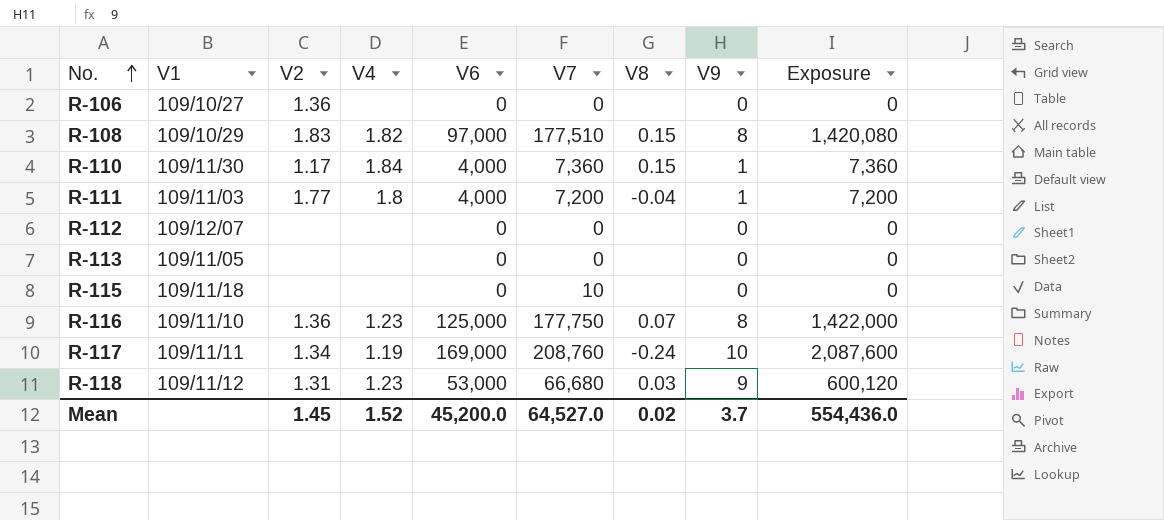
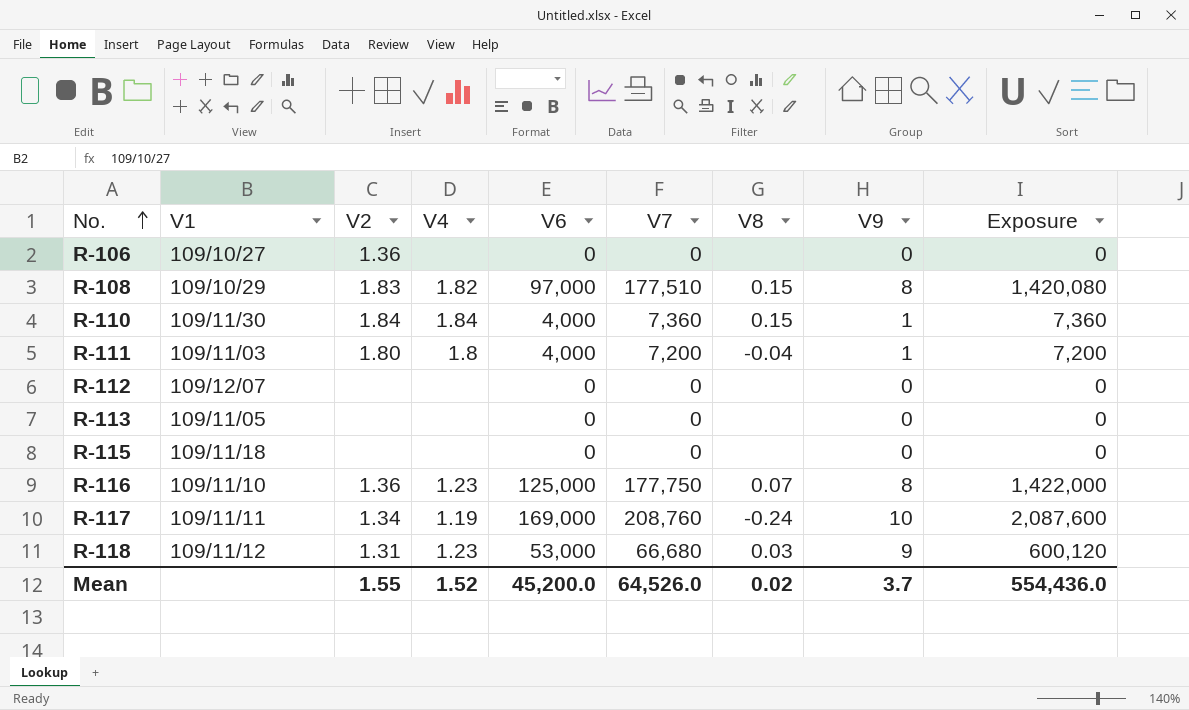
R-110 | V2: 1.17 -> 1.84
R-111 | V2: 1.77 -> 1.80
R-115 | V7: 10 -> 0
Mean | V2: 1.45 -> 1.55
Mean | V7: 64,527.0 -> 64,526.0

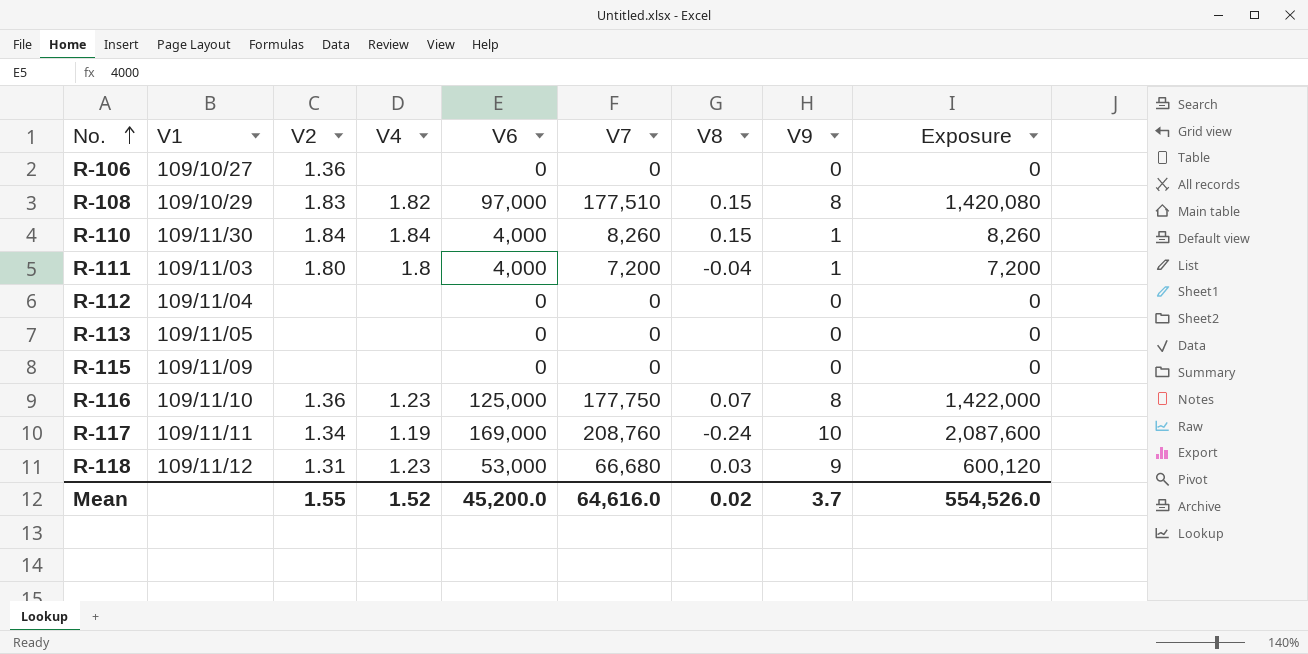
R-110 | V7: 7,360 -> 8,260
R-110 | Exposure: 7,360 -> 8,260
R-112 | V1: 109/12/07 -> 109/11/04
R-115 | V1: 109/11/18 -> 109/11/09
Mean | V7: 64,526.0 -> 64,616.0
Mean | Exposure: 554,436.0 -> 554,526.0

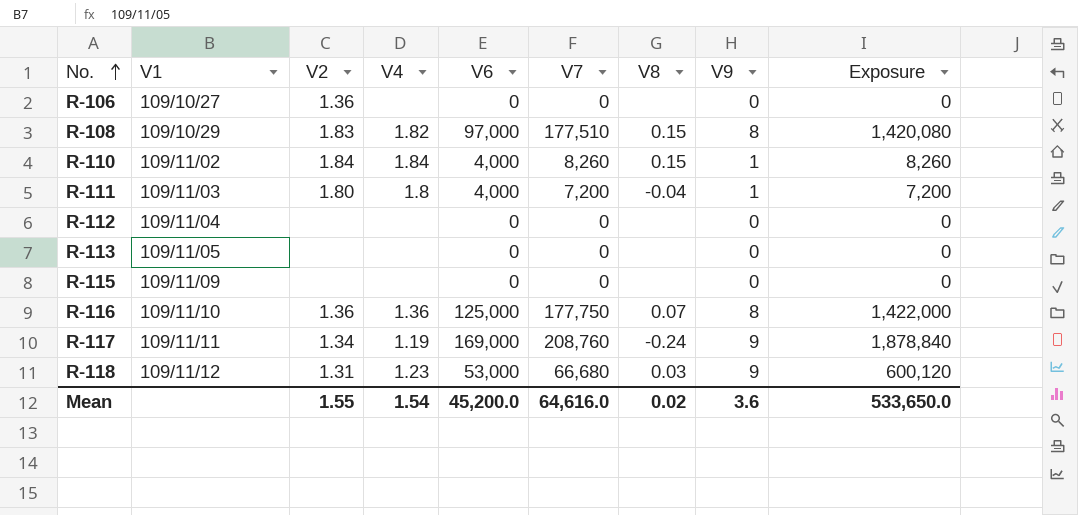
R-110 | V1: 109/11/30 -> 109/11/02
R-116 | V4: 1.23 -> 1.36
R-117 | V9: 10 -> 9
R-117 | Exposure: 2,087,600 -> 1,878,840
Mean | V4: 1.52 -> 1.54
Mean | V9: 3.7 -> 3.6
Mean | Exposure: 554,526.0 -> 533,650.0

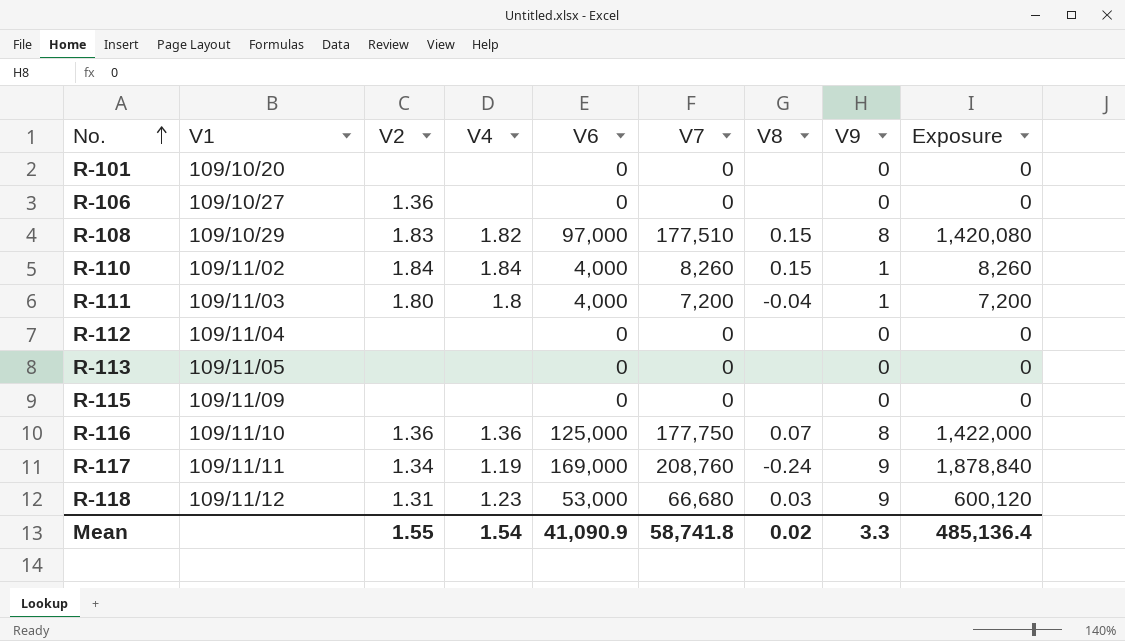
row R-101: none -> 109/10/20 | none | none | 0 | 0 | none | 0 | 0
Mean | V6: 45,200.0 -> 41,090.9
Mean | V7: 64,616.0 -> 58,741.8
Mean | V9: 3.6 -> 3.3
Mean | Exposure: 533,650.0 -> 485,136.4

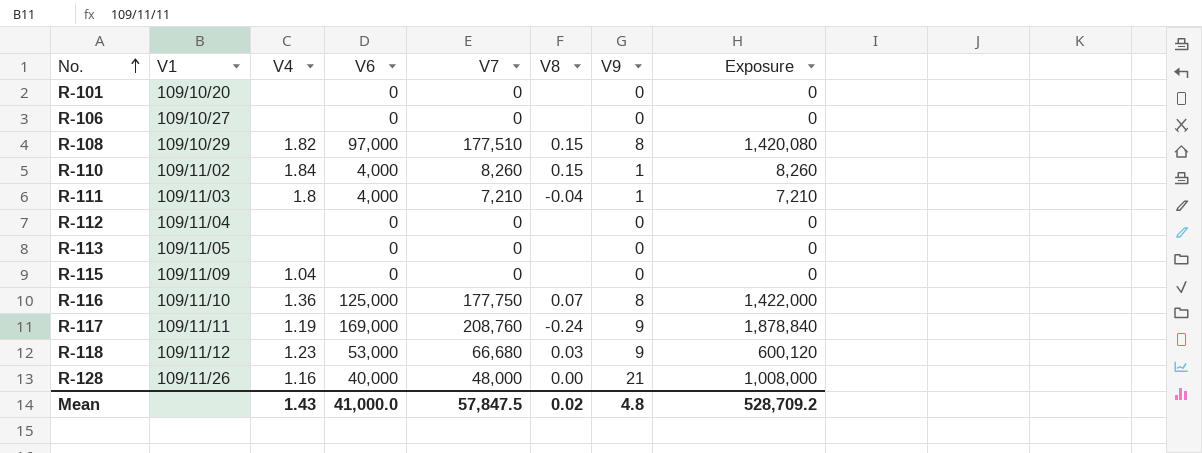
column V2 | position: 3 -> none
R-111 | V7: 7,200 -> 7,210
R-111 | Exposure: 7,200 -> 7,210
R-115 | V4: none -> 1.04
row R-128: none -> 109/11/26 | 1.16 | 40,000 | 48,000 | 0.00 | 21 | 1,008,000
Mean | V4: 1.54 -> 1.43
Mean | V6: 41,090.9 -> 41,000.0
Mean | V7: 58,741.8 -> 57,847.5
Mean | V9: 3.3 -> 4.8
Mean | Exposure: 485,136.4 -> 528,709.2

